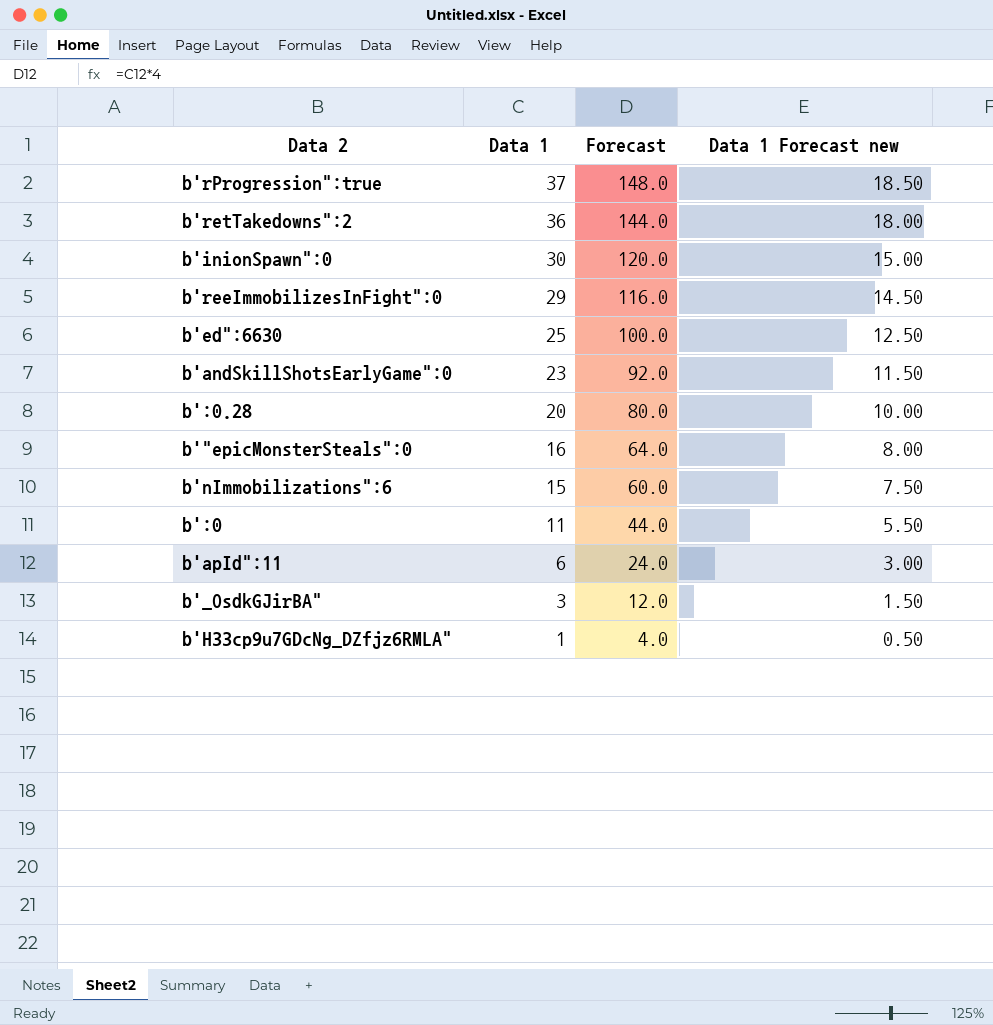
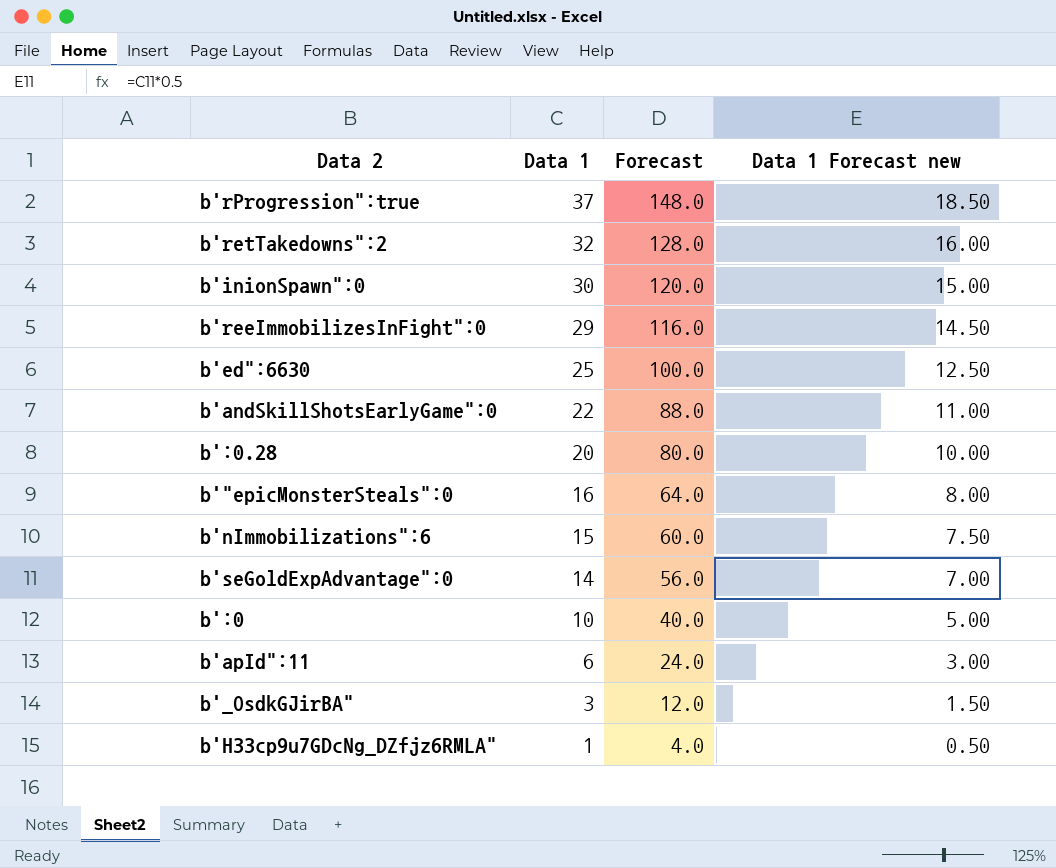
b'retTakedowns":2 | Data 1: 36 -> 32
b'retTakedowns":2 | Forecast: 144.0 -> 128.0
b'retTakedowns":2 | Data 1 Forecast new: 18.00 -> 16.00
b'andSkillShotsEarlyGame":0 | Data 1: 23 -> 22
b'andSkillShotsEarlyGame":0 | Forecast: 92.0 -> 88.0
b'andSkillShotsEarlyGame":0 | Data 1 Forecast new: 11.50 -> 11.00
row b'seGoldExpAdvantage":0: none -> 14 | 56.0 | 7.00
b':0 | Data 1: 11 -> 10
b':0 | Forecast: 44.0 -> 40.0
b':0 | Data 1 Forecast new: 5.50 -> 5.00

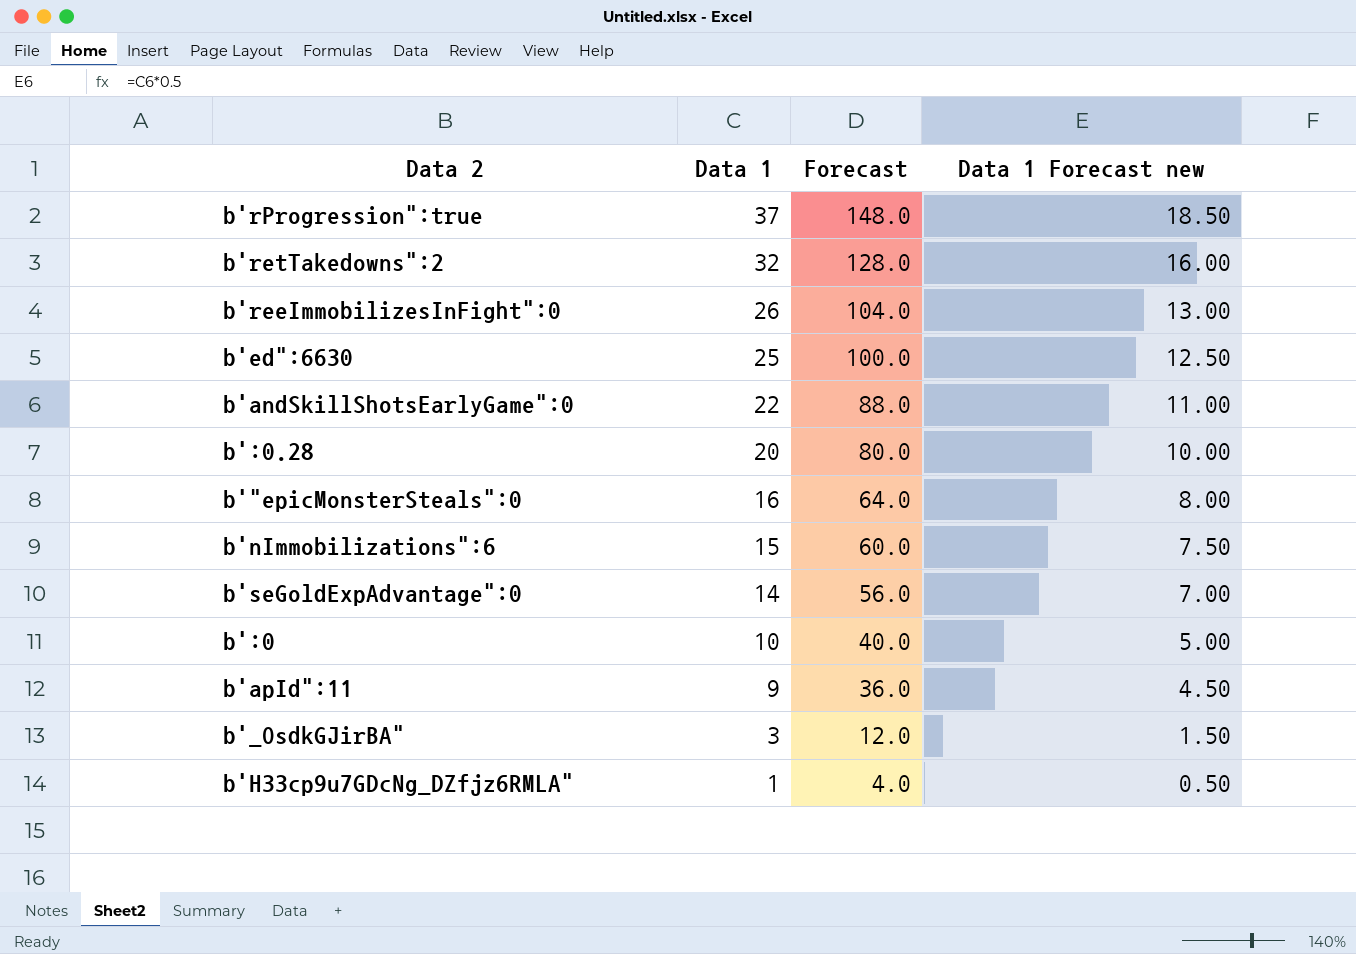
row b'inionSpawn":0: 30 | 120.0 | 15.00 -> none
b'reeImmobilizesInFight":0 | Data 1: 29 -> 26
b'reeImmobilizesInFight":0 | Forecast: 116.0 -> 104.0
b'reeImmobilizesInFight":0 | Data 1 Forecast new: 14.50 -> 13.00
b'apId":11 | Data 1: 6 -> 9
b'apId":11 | Forecast: 24.0 -> 36.0
b'apId":11 | Data 1 Forecast new: 3.00 -> 4.50

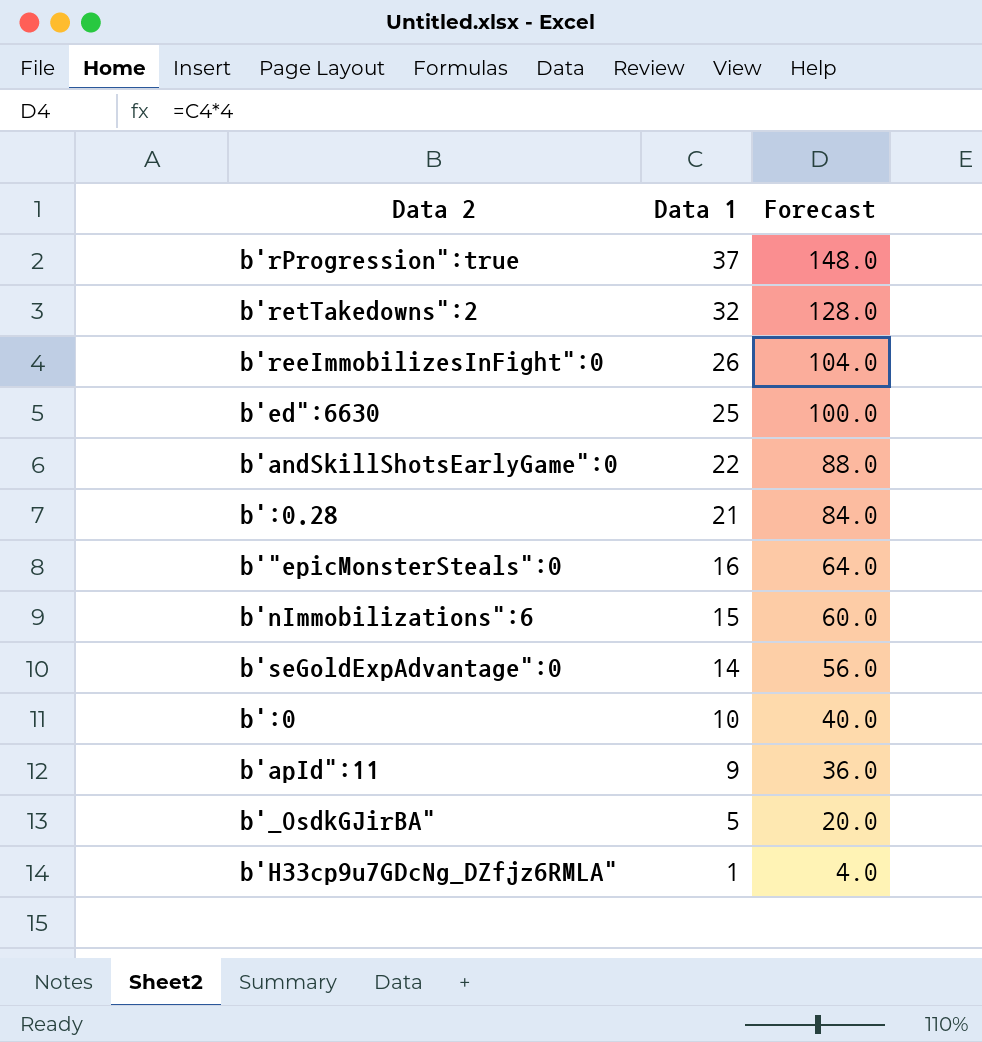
column Data 1 Forecast new | formula: [Data 1] * 0.5 -> none
b':0.28 | Data 1: 20 -> 21
b':0.28 | Forecast: 80.0 -> 84.0
b'_OsdkGJirBA" | Data 1: 3 -> 5
b'_OsdkGJirBA" | Forecast: 12.0 -> 20.0

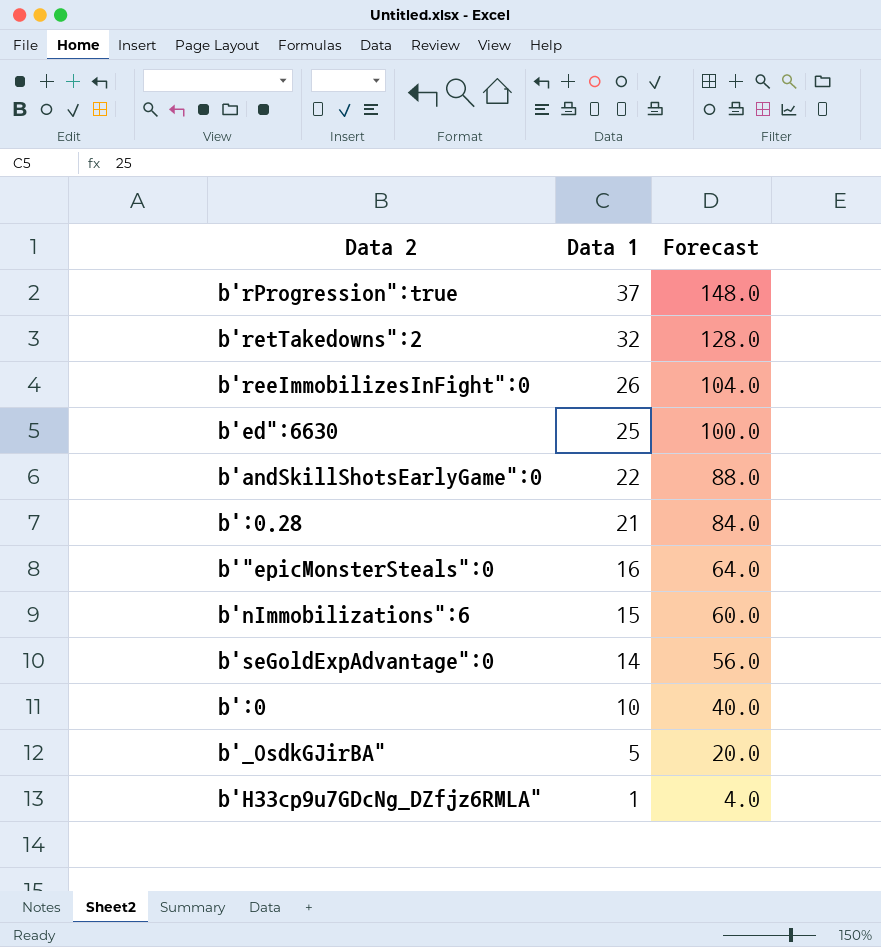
row b'apId":11: 9 | 36.0 -> none

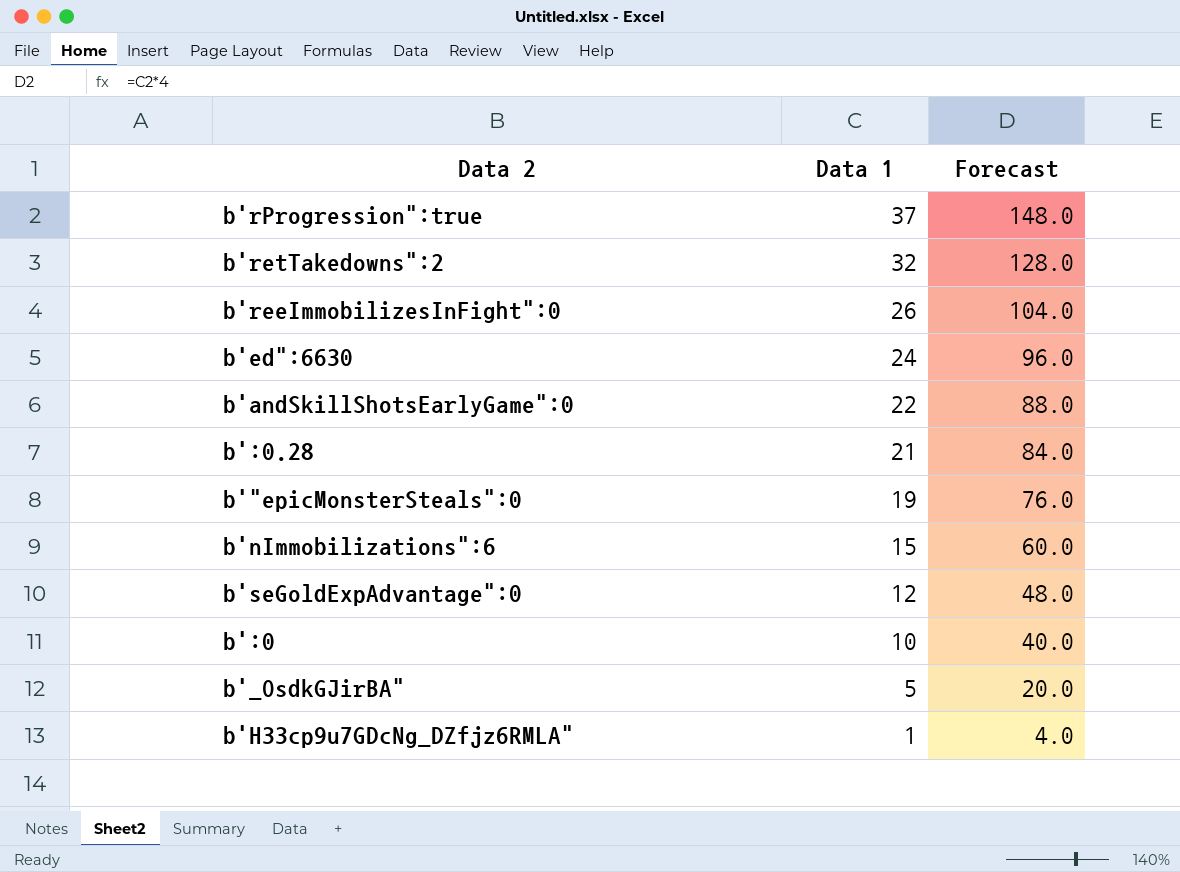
b'ed":6630 | Data 1: 25 -> 24
b'ed":6630 | Forecast: 100.0 -> 96.0
b'"epicMonsterSteals":0 | Data 1: 16 -> 19
b'"epicMonsterSteals":0 | Forecast: 64.0 -> 76.0
b'seGoldExpAdvantage":0 | Data 1: 14 -> 12
b'seGoldExpAdvantage":0 | Forecast: 56.0 -> 48.0

